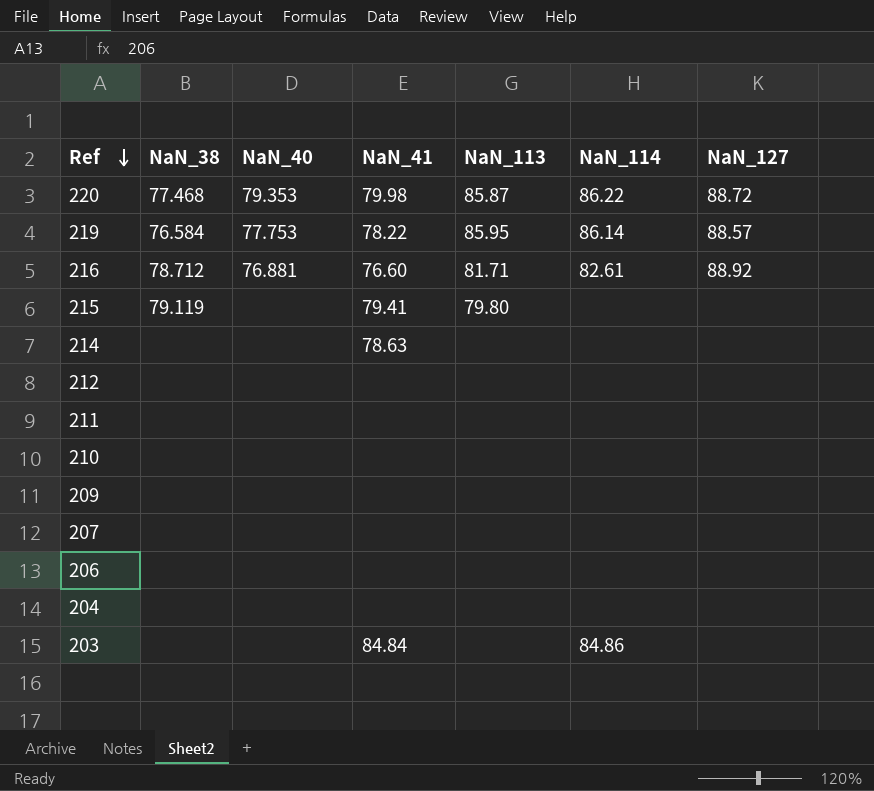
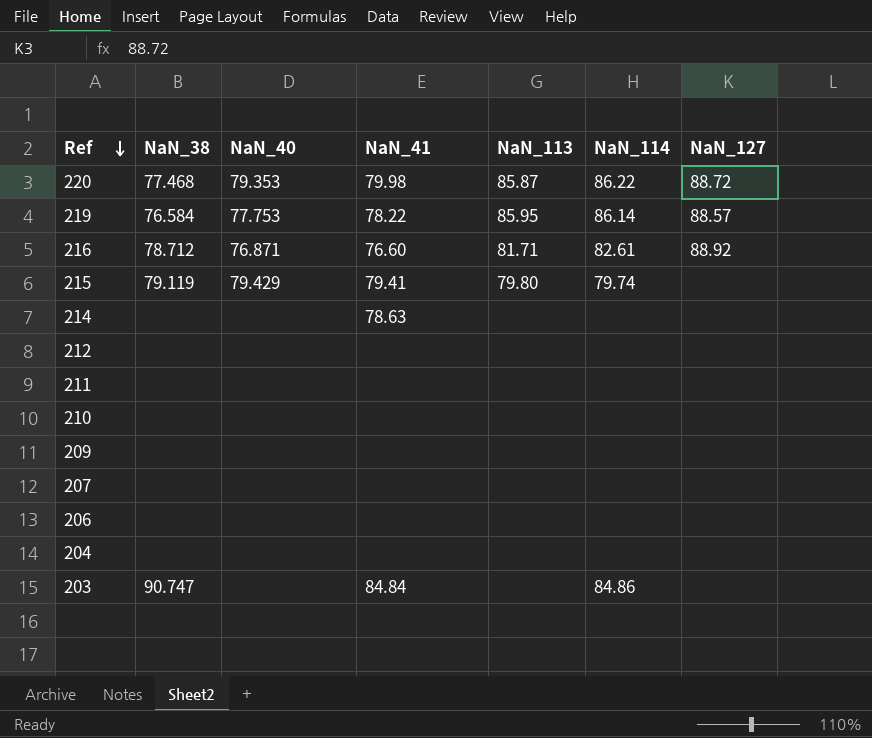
216 | NaN_40: 76.881 -> 76.871
215 | NaN_40: none -> 79.429
215 | NaN_114: none -> 79.74
203 | NaN_38: none -> 90.747

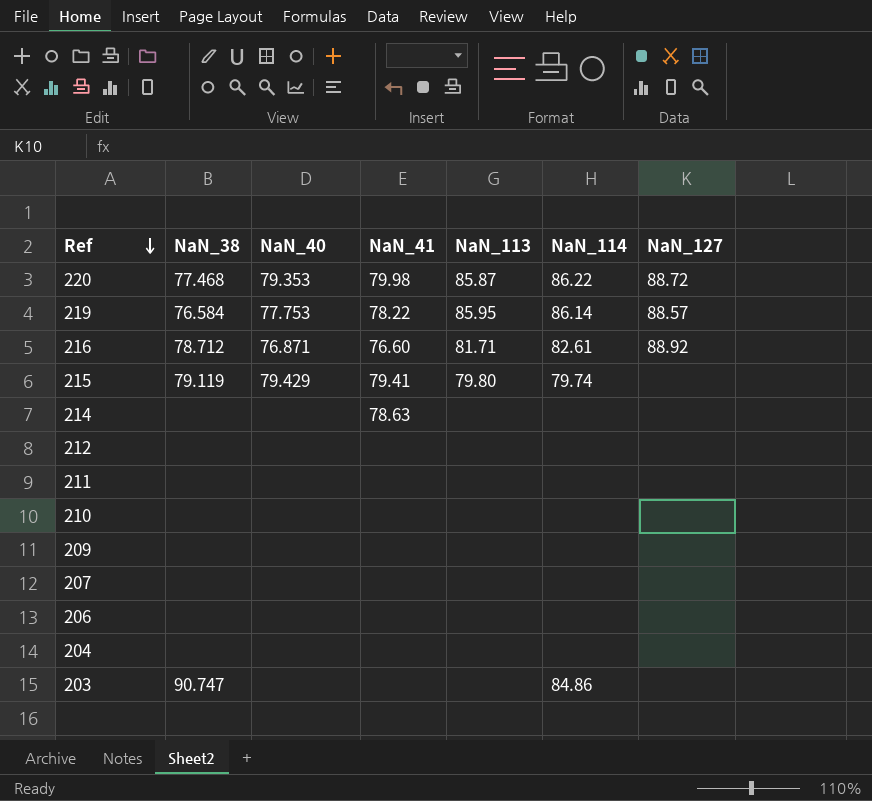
203 | NaN_41: 84.84 -> none

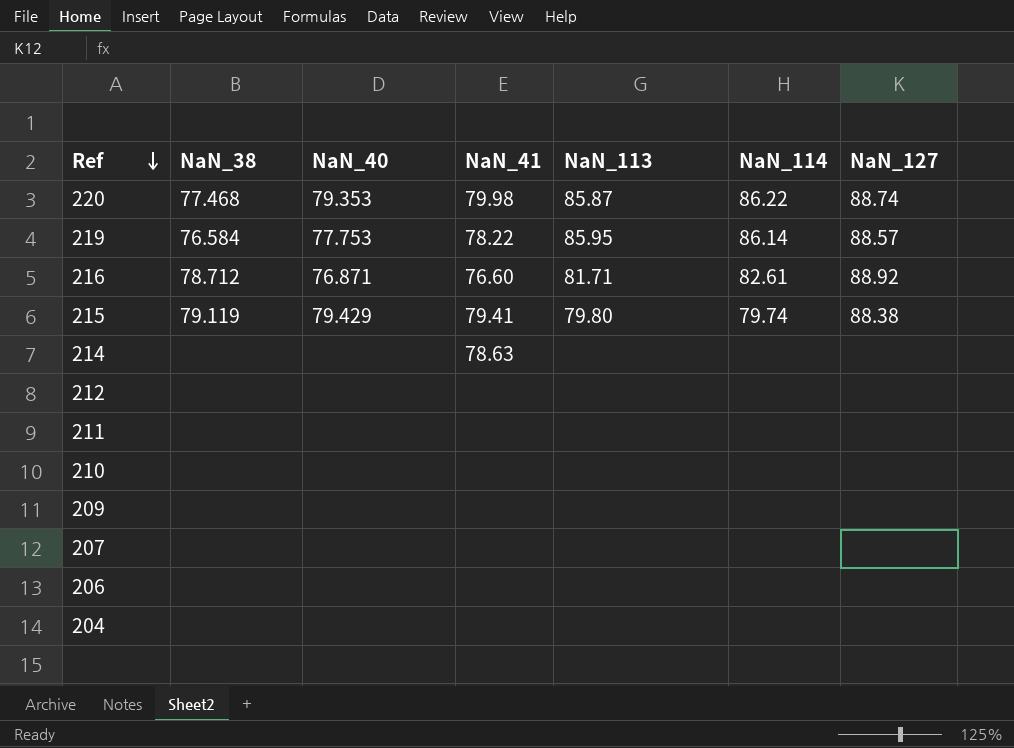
row 203: 90.747 | none | none | none | 84.86 | none -> none
220 | NaN_127: 88.72 -> 88.74
215 | NaN_127: none -> 88.38

